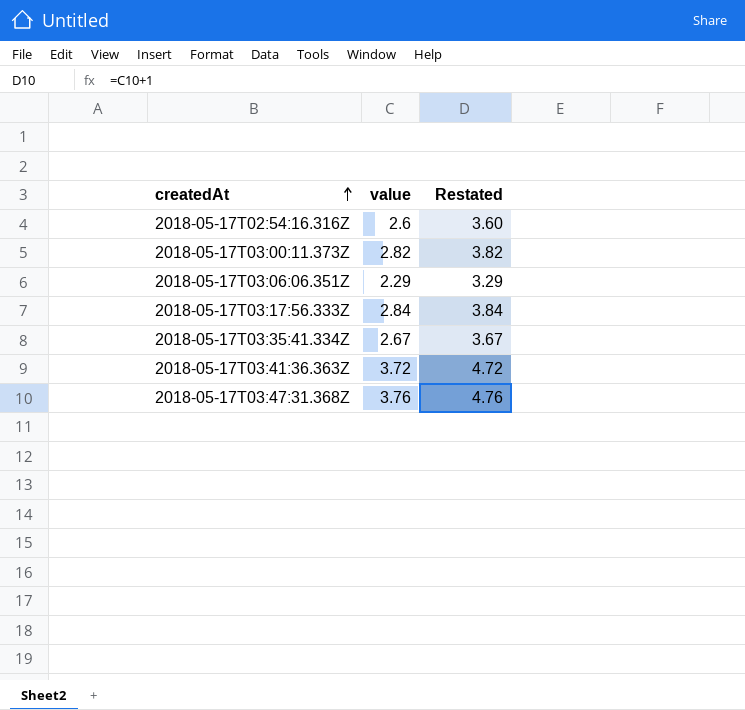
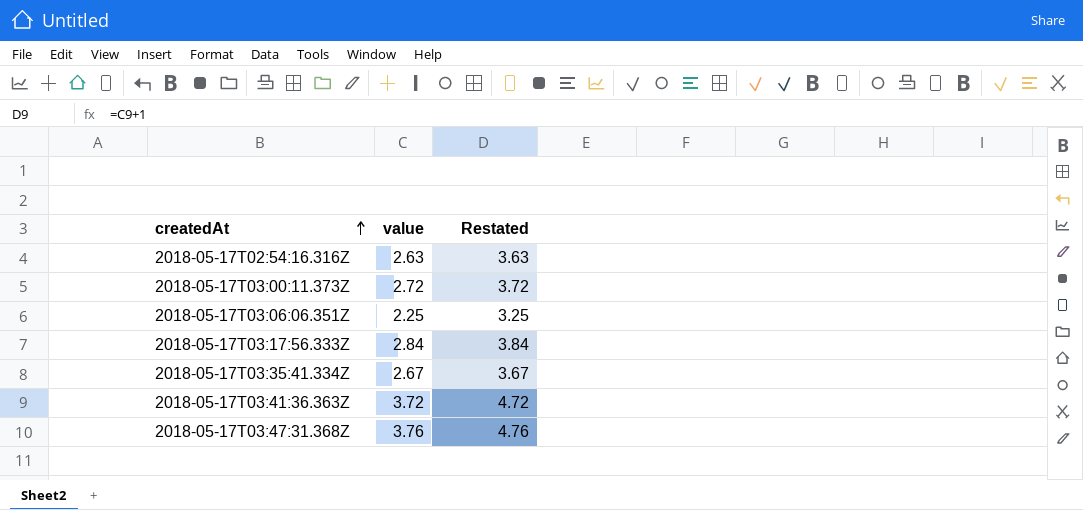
2018-05-17T02:54:16.316Z | value: 2.6 -> 2.63
2018-05-17T02:54:16.316Z | Restated: 3.60 -> 3.63
2018-05-17T03:00:11.373Z | value: 2.82 -> 2.72
2018-05-17T03:00:11.373Z | Restated: 3.82 -> 3.72
2018-05-17T03:06:06.351Z | value: 2.29 -> 2.25
2018-05-17T03:06:06.351Z | Restated: 3.29 -> 3.25

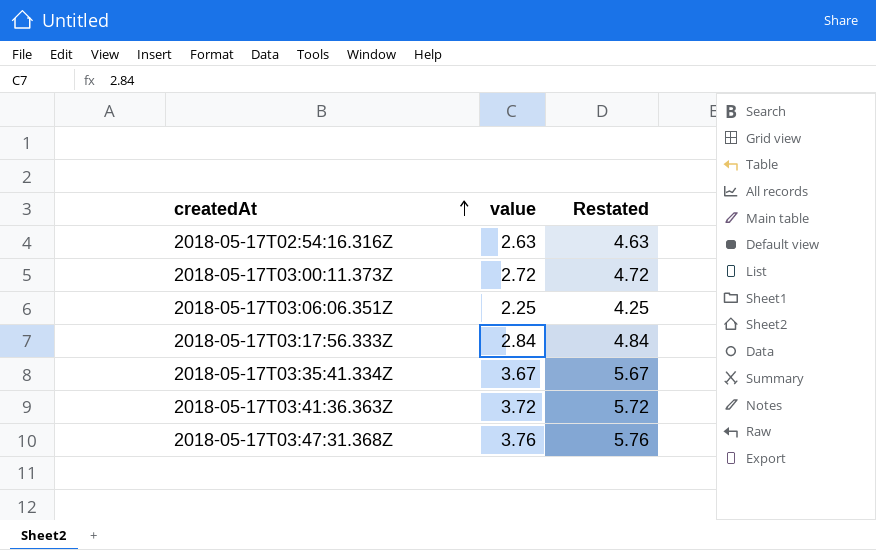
column Restated | formula: [value] + 1 -> [value] + 2
2018-05-17T03:35:41.334Z | value: 2.67 -> 3.67

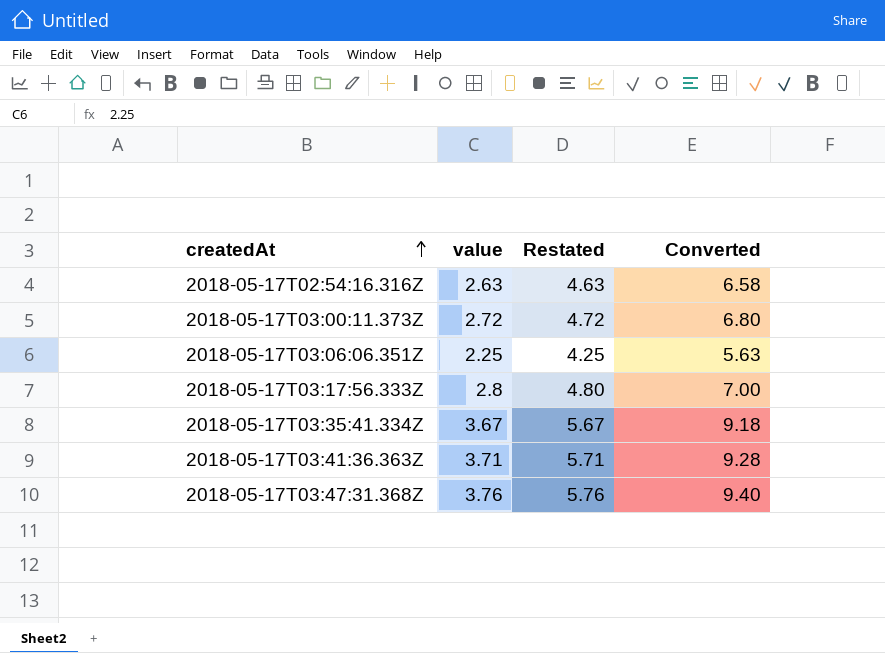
column Converted | formula: none -> [value] * 2.5
2018-05-17T03:17:56.333Z | value: 2.84 -> 2.8
2018-05-17T03:17:56.333Z | Restated: 4.84 -> 4.80
2018-05-17T03:41:36.363Z | value: 3.72 -> 3.71
2018-05-17T03:41:36.363Z | Restated: 5.72 -> 5.71

